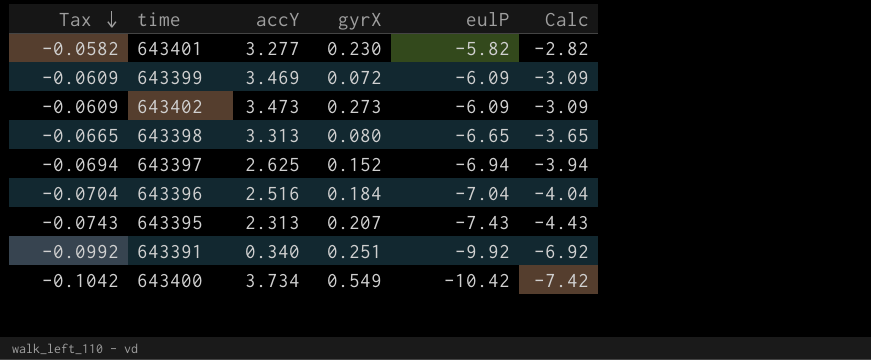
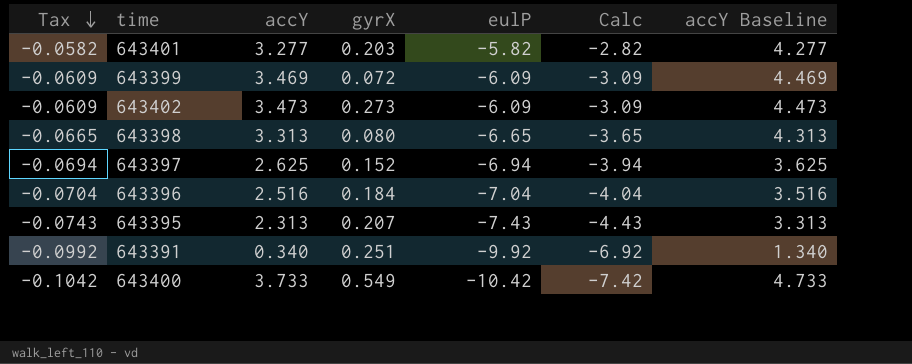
column accY Baseline | formula: none -> [accY] + 1
643401 | gyrX: 0.230 -> 0.203
643400 | accY: 3.734 -> 3.733

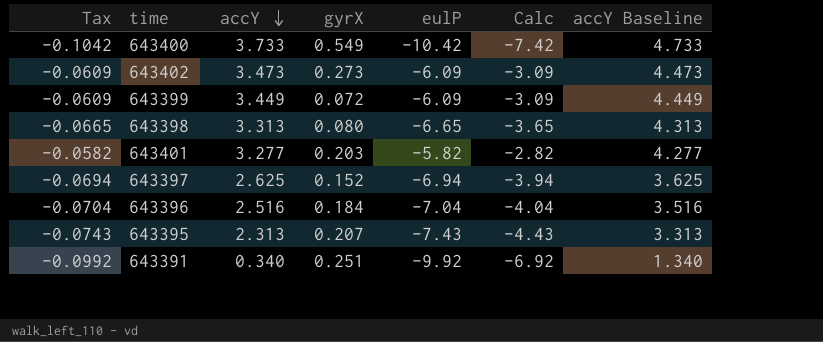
row order: Tax descending -> accY descending
643399 | accY: 3.469 -> 3.449
643399 | accY Baseline: 4.469 -> 4.449

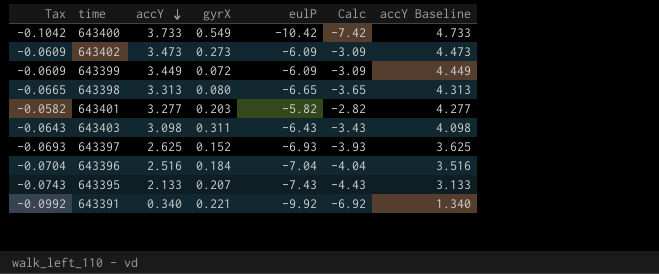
row 643403: none -> -0.0643 | 3.098 | 0.311 | -6.43 | -3.43 | 4.098
643397 | Tax: -0.0694 -> -0.0693
643397 | eulP: -6.94 -> -6.93
643397 | Calc: -3.94 -> -3.93
643395 | accY: 2.313 -> 2.133
643395 | accY Baseline: 3.313 -> 3.133
643391 | gyrX: 0.251 -> 0.221

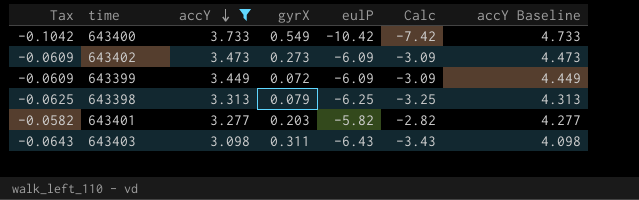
filter: none -> accY >= 3.098
643398 | Tax: -0.0665 -> -0.0625
643398 | gyrX: 0.080 -> 0.079
643398 | eulP: -6.65 -> -6.25
643398 | Calc: -3.65 -> -3.25

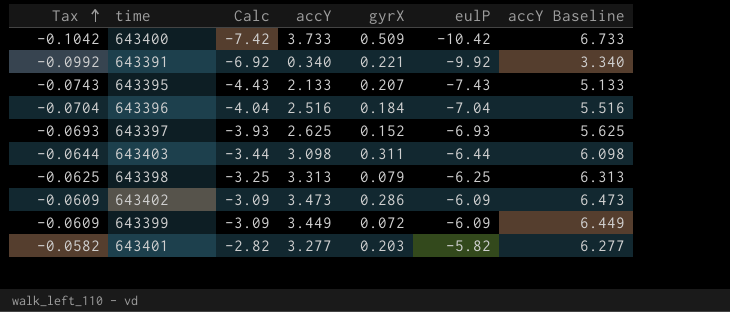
filter: accY >= 3.098 -> none
row order: accY descending -> Tax ascending
column Calc | position: 6 -> 3
column accY Baseline | formula: [accY] + 1 -> [accY] + 3
643400 | gyrX: 0.549 -> 0.509
643403 | Tax: -0.0643 -> -0.0644
643403 | Calc: -3.43 -> -3.44
643403 | eulP: -6.43 -> -6.44
643402 | gyrX: 0.273 -> 0.286

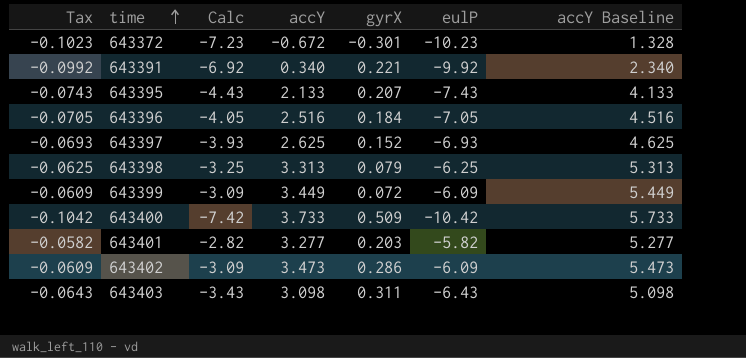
row order: Tax ascending -> time ascending
column accY Baseline | formula: [accY] + 3 -> [accY] + 2
row 643372: none -> -0.1023 | -7.23 | -0.672 | -0.301 | -10.23 | 1.328
643396 | Tax: -0.0704 -> -0.0705
643396 | Calc: -4.04 -> -4.05
643396 | eulP: -7.04 -> -7.05
643403 | Tax: -0.0644 -> -0.0643
643403 | Calc: -3.44 -> -3.43
643403 | eulP: -6.44 -> -6.43

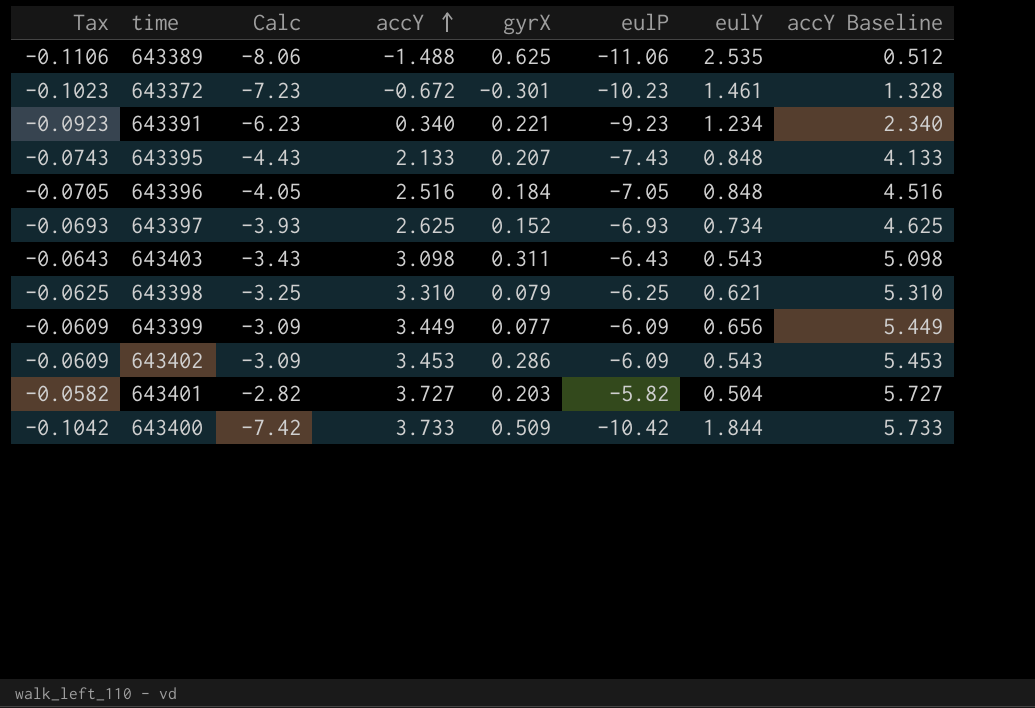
row order: time ascending -> accY ascending
column eulY | position: none -> 7
row 643389: none -> -0.1106 | -8.06 | -1.488 | 0.625 | -11.06 | 2.535 | 0.512
643391 | Tax: -0.0992 -> -0.0923
643391 | Calc: -6.92 -> -6.23
643391 | eulP: -9.92 -> -9.23
643398 | accY: 3.313 -> 3.310
643398 | accY Baseline: 5.313 -> 5.310
643399 | gyrX: 0.072 -> 0.077
643402 | accY: 3.473 -> 3.453
643402 | accY Baseline: 5.473 -> 5.453
643401 | accY: 3.277 -> 3.727
643401 | accY Baseline: 5.277 -> 5.727

